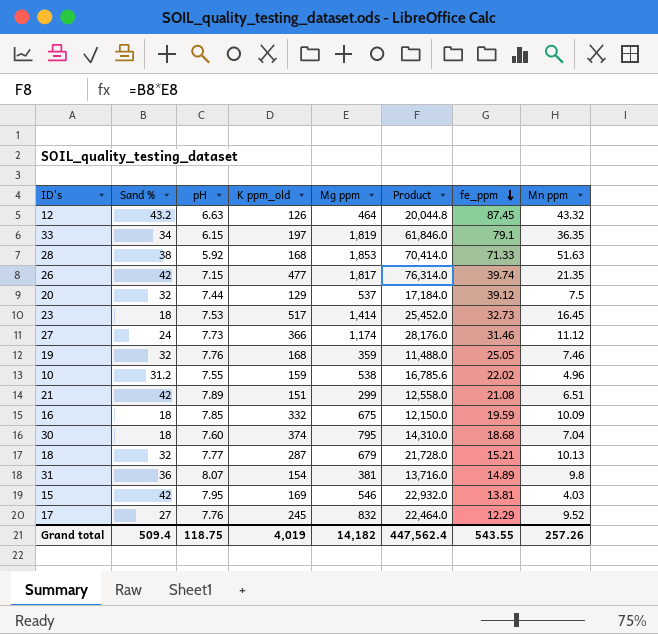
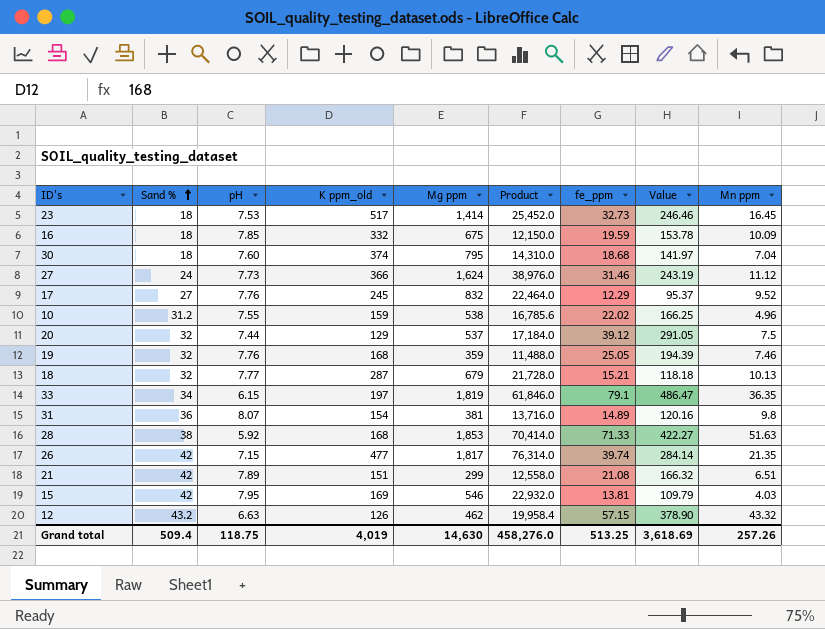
row order: fe_ppm descending -> Sand % ascending
column Value | formula: none -> [pH] * [fe_ppm]
27 | Mg ppm: 1,174 -> 1,624
27 | Product: 28,176.0 -> 38,976.0
12 | Mg ppm: 464 -> 462
12 | Product: 20,044.8 -> 19,958.4
12 | fe_ppm: 87.45 -> 57.15
Grand total | Mg ppm: 14,182 -> 14,630
Grand total | Product: 447,562.4 -> 458,276.0
Grand total | fe_ppm: 543.55 -> 513.25

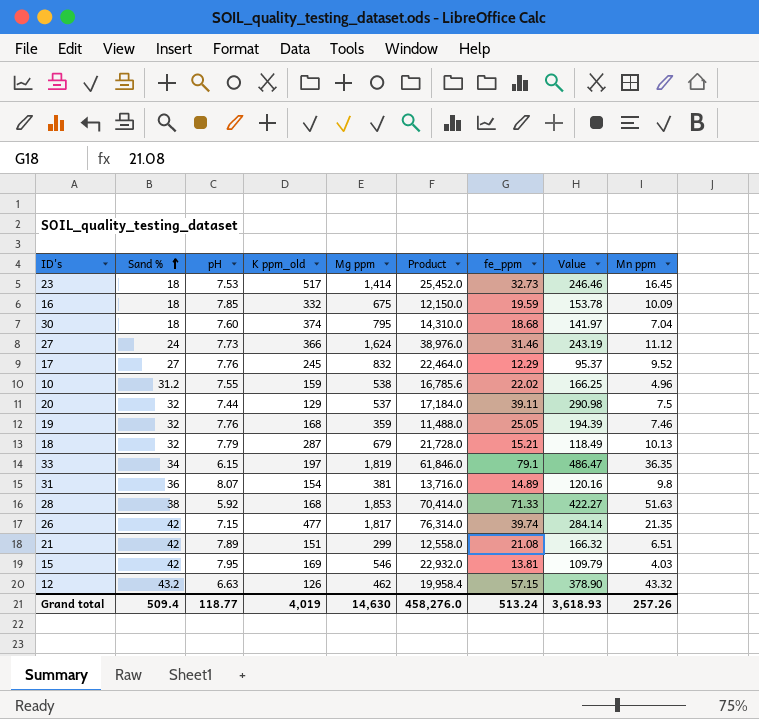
20 | fe_ppm: 39.12 -> 39.11
20 | Value: 291.05 -> 290.98
18 | pH: 7.77 -> 7.79
18 | Value: 118.18 -> 118.49
Grand total | pH: 118.75 -> 118.77
Grand total | fe_ppm: 513.25 -> 513.24
Grand total | Value: 3,618.69 -> 3,618.93

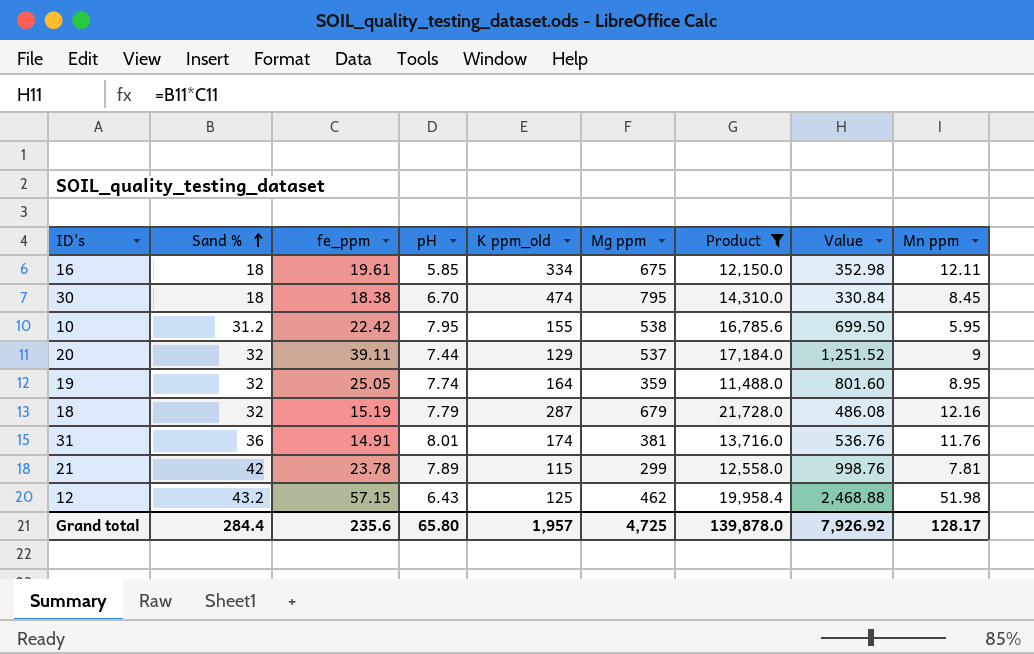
filter: none -> Product <= 21,728.0
column fe_ppm | position: 7 -> 3
column Value | formula: [pH] * [fe_ppm] -> [Sand %] * [fe_ppm]
16 | fe_ppm: 19.59 -> 19.61
16 | pH: 7.85 -> 5.85
16 | K ppm_old: 332 -> 334
16 | Mn ppm: 10.09 -> 12.11
30 | fe_ppm: 18.68 -> 18.38
30 | pH: 7.60 -> 6.70
30 | K ppm_old: 374 -> 474
30 | Mn ppm: 7.04 -> 8.45
10 | fe_ppm: 22.02 -> 22.42
10 | pH: 7.55 -> 7.95
10 | K ppm_old: 159 -> 155
10 | Mn ppm: 4.96 -> 5.95
20 | Mn ppm: 7.5 -> 9
19 | pH: 7.76 -> 7.74
19 | K ppm_old: 168 -> 164
19 | Mn ppm: 7.46 -> 8.95
18 | fe_ppm: 15.21 -> 15.19
18 | Mn ppm: 10.13 -> 12.16
31 | fe_ppm: 14.89 -> 14.91
31 | pH: 8.07 -> 8.01
31 | K ppm_old: 154 -> 174
31 | Mn ppm: 9.8 -> 11.76
21 | fe_ppm: 21.08 -> 23.78
21 | K ppm_old: 151 -> 115
21 | Mn ppm: 6.51 -> 7.81
12 | pH: 6.63 -> 6.43
12 | K ppm_old: 126 -> 125
12 | Mn ppm: 43.32 -> 51.98
Grand total | Sand %: 509.4 -> 284.4
Grand total | fe_ppm: 513.24 -> 235.6
Grand total | pH: 118.77 -> 65.80
Grand total | K ppm_old: 4,019 -> 1,957
Grand total | Mg ppm: 14,630 -> 4,725
Grand total | Product: 458,276.0 -> 139,878.0
Grand total | Value: 3,618.93 -> 7,926.92
Grand total | Mn ppm: 257.26 -> 128.17

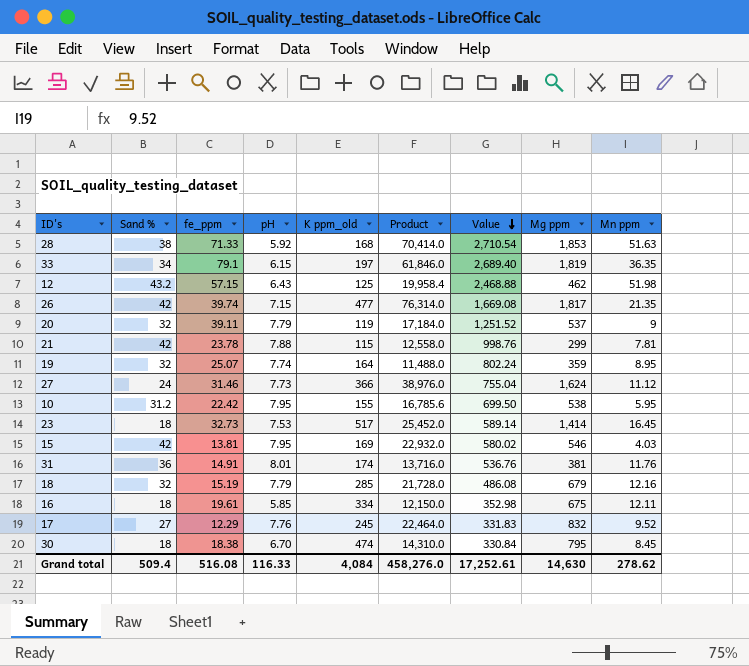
filter: Product <= 21,728.0 -> none
row order: Sand % ascending -> Value descending
column Mg ppm | position: 6 -> 8
20 | pH: 7.44 -> 7.79
20 | K ppm_old: 129 -> 119
21 | pH: 7.89 -> 7.88
19 | fe_ppm: 25.05 -> 25.07
19 | Value: 801.60 -> 802.24
18 | K ppm_old: 287 -> 285
Grand total | Sand %: 284.4 -> 509.4
Grand total | fe_ppm: 235.6 -> 516.08
Grand total | pH: 65.80 -> 116.33
Grand total | K ppm_old: 1,957 -> 4,084
Grand total | Product: 139,878.0 -> 458,276.0
Grand total | Value: 7,926.92 -> 17,252.61
Grand total | Mg ppm: 4,725 -> 14,630
Grand total | Mn ppm: 128.17 -> 278.62

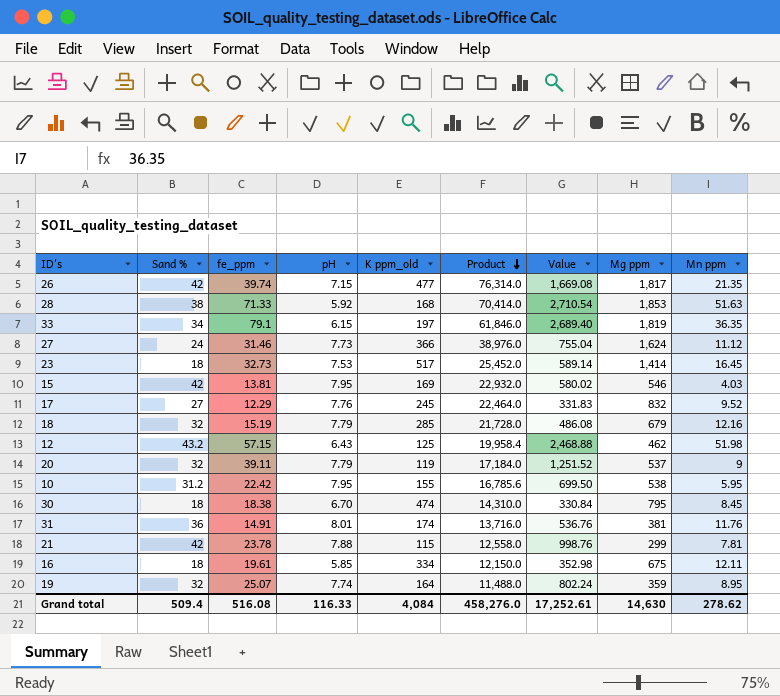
row order: Value descending -> Product descending

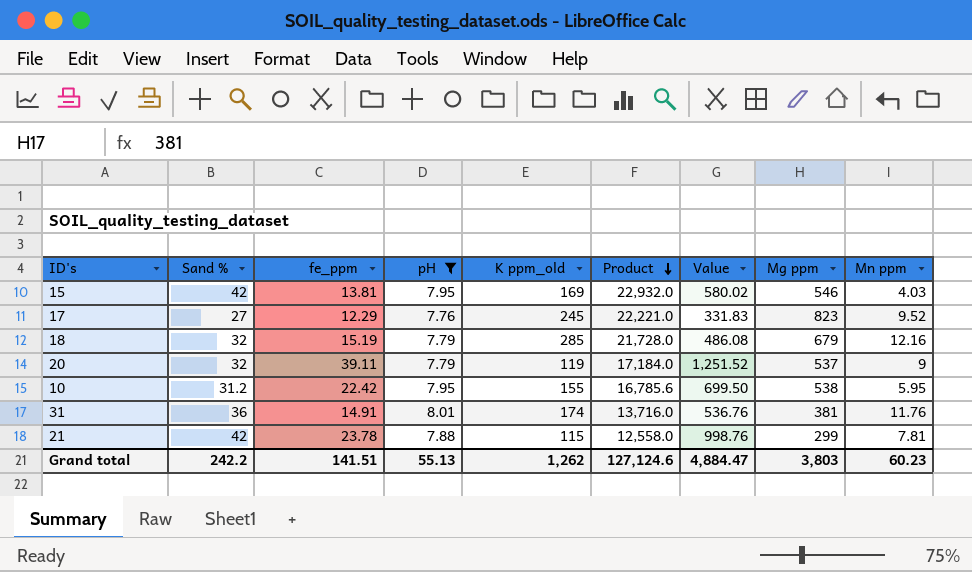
filter: none -> pH >= 7.76
17 | Product: 22,464.0 -> 22,221.0
17 | Mg ppm: 832 -> 823
Grand total | Sand %: 509.4 -> 242.2
Grand total | fe_ppm: 516.08 -> 141.51
Grand total | pH: 116.33 -> 55.13
Grand total | K ppm_old: 4,084 -> 1,262
Grand total | Product: 458,276.0 -> 127,124.6
Grand total | Value: 17,252.61 -> 4,884.47
Grand total | Mg ppm: 14,630 -> 3,803
Grand total | Mn ppm: 278.62 -> 60.23

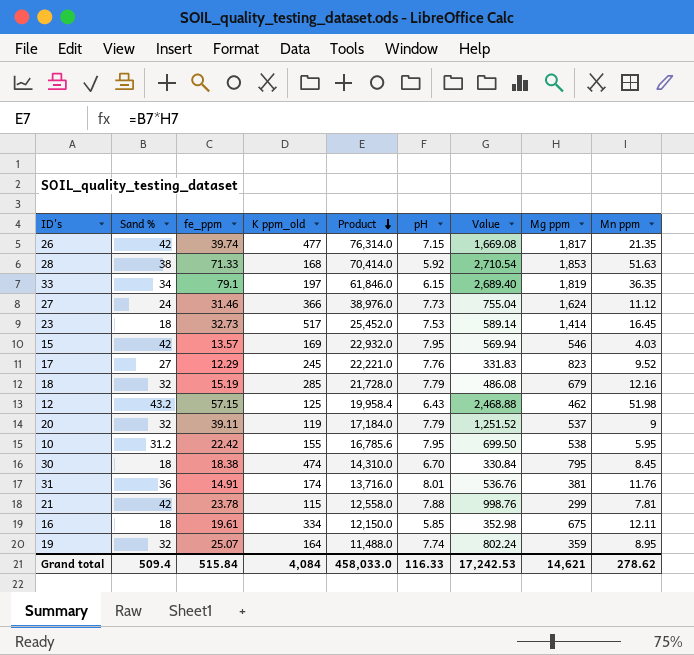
filter: pH >= 7.76 -> none
column pH | position: 4 -> 6
15 | fe_ppm: 13.81 -> 13.57
15 | Value: 580.02 -> 569.94
Grand total | Sand %: 242.2 -> 509.4
Grand total | fe_ppm: 141.51 -> 515.84
Grand total | K ppm_old: 1,262 -> 4,084
Grand total | Product: 127,124.6 -> 458,033.0
Grand total | pH: 55.13 -> 116.33
Grand total | Value: 4,884.47 -> 17,242.53
Grand total | Mg ppm: 3,803 -> 14,621
Grand total | Mn ppm: 60.23 -> 278.62

